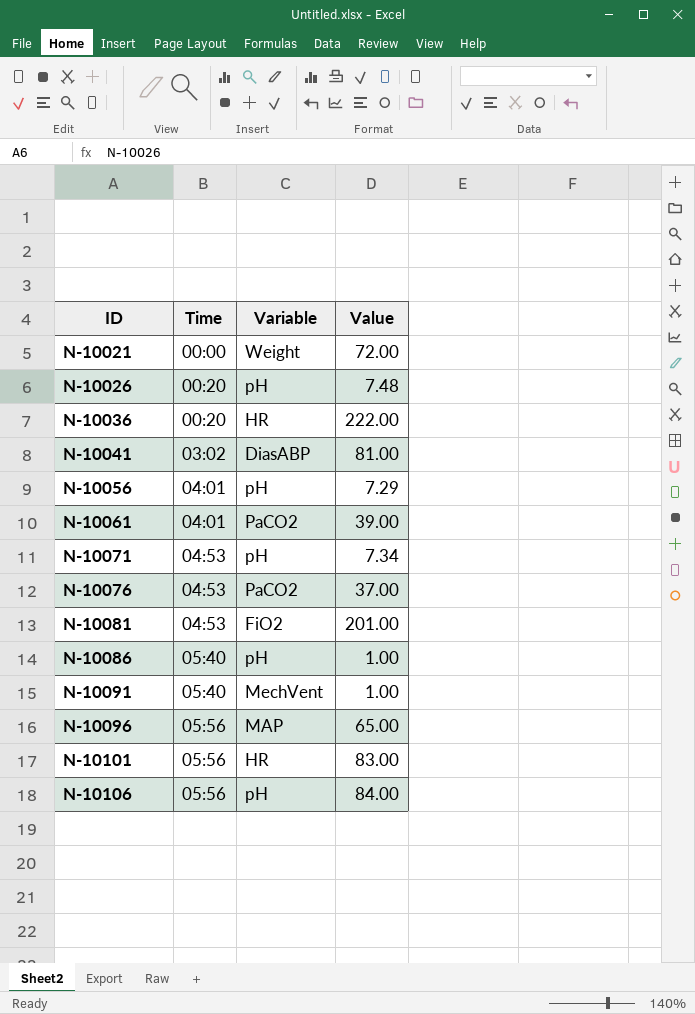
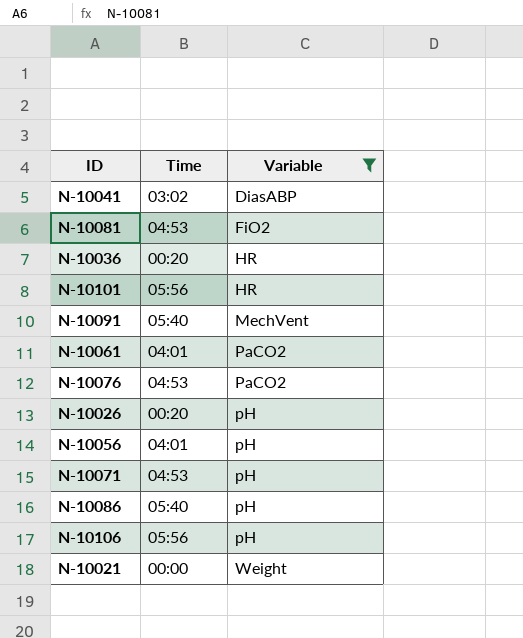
filter: none -> Variable != MAP
row order: ID ascending -> Variable ascending
column Value | position: 4 -> none

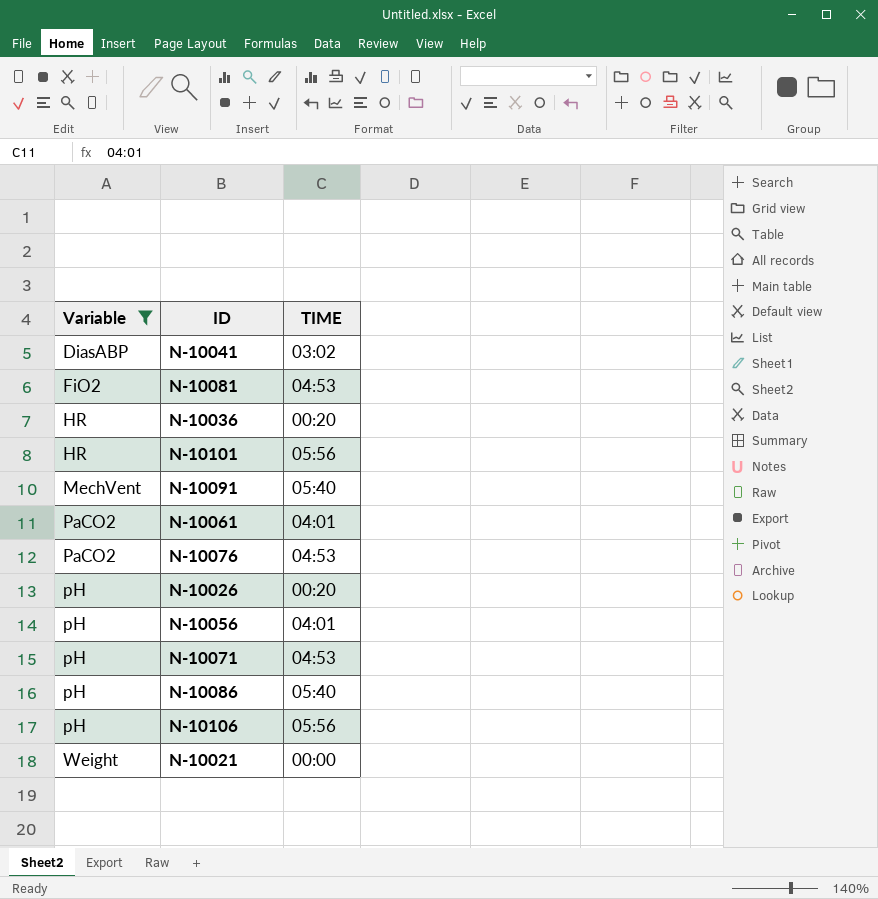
column Variable | position: 3 -> 1
column name: Time -> TIME

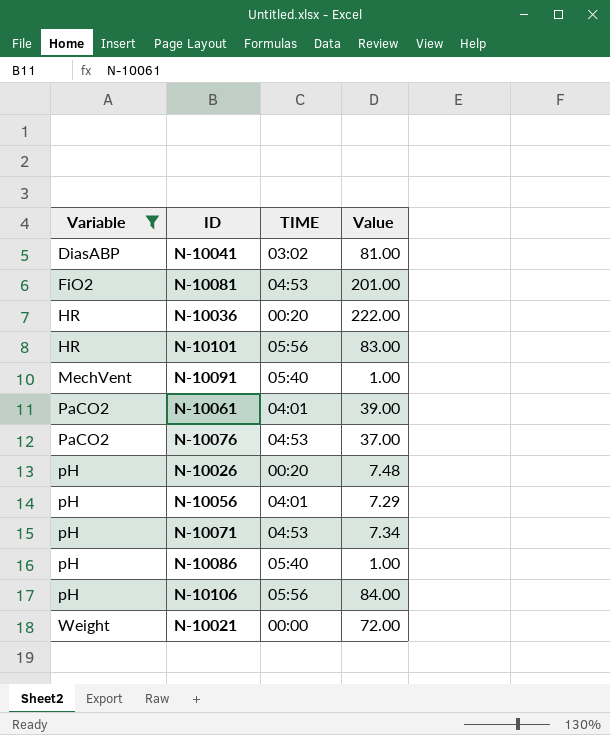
column Value | position: none -> 4

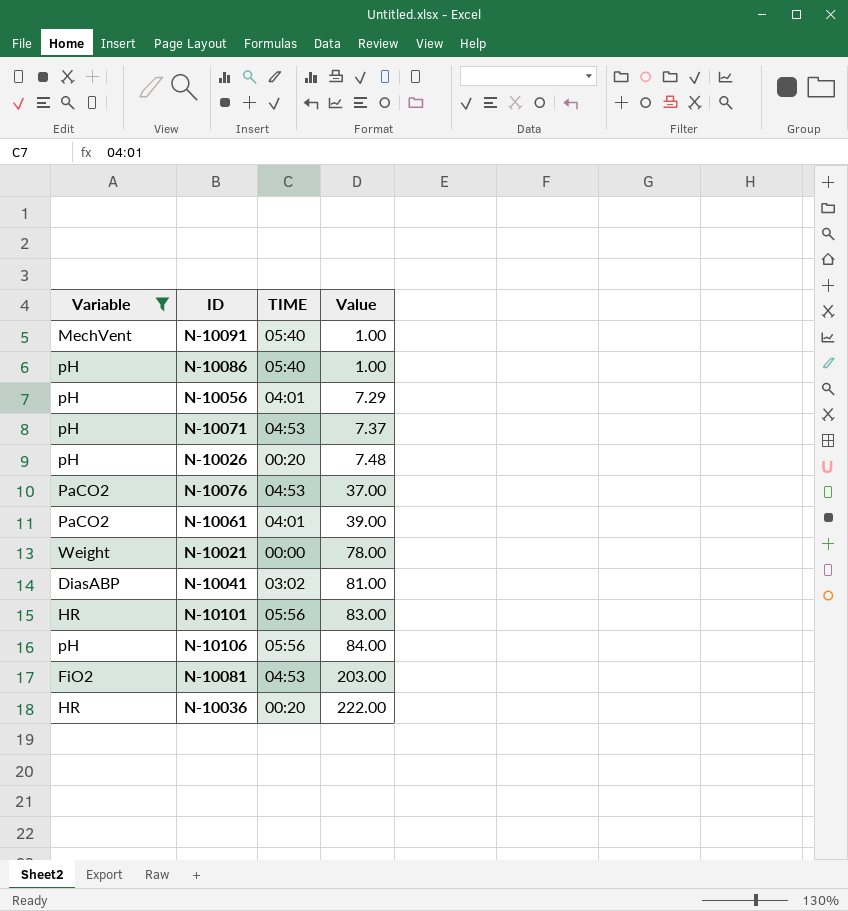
row order: Variable ascending -> Value ascending
N-10071 | Value: 7.34 -> 7.37
N-10021 | Value: 72.00 -> 78.00
N-10081 | Value: 201.00 -> 203.00

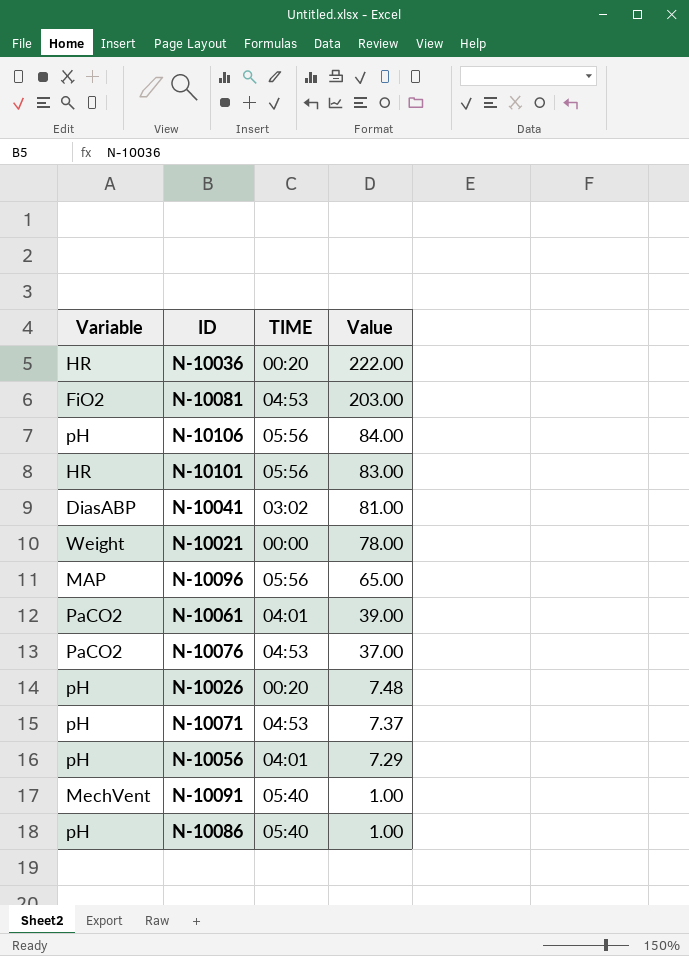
filter: Variable != MAP -> none
row order: Value ascending -> Value descending

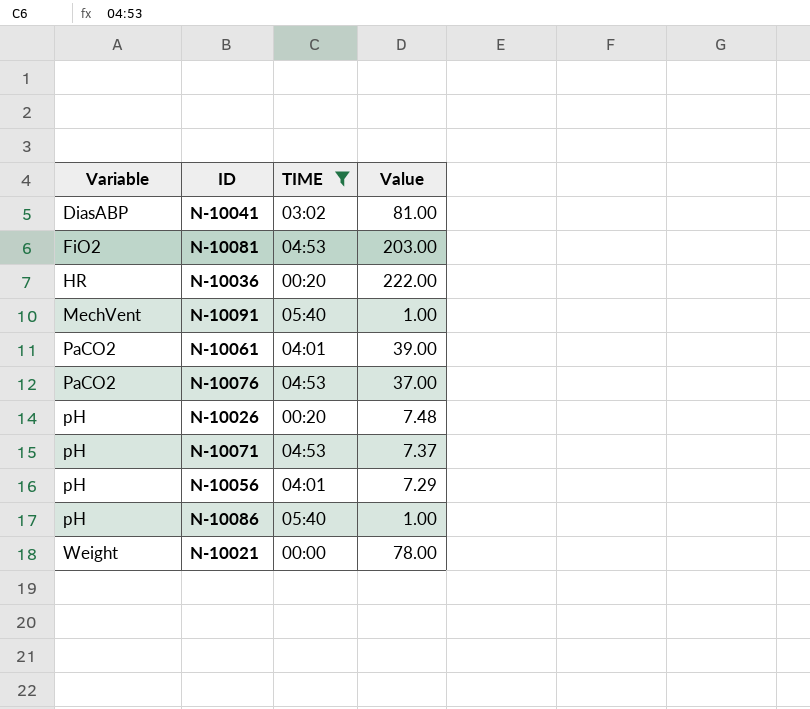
filter: none -> TIME != 05:56
row order: Value descending -> Variable ascending

